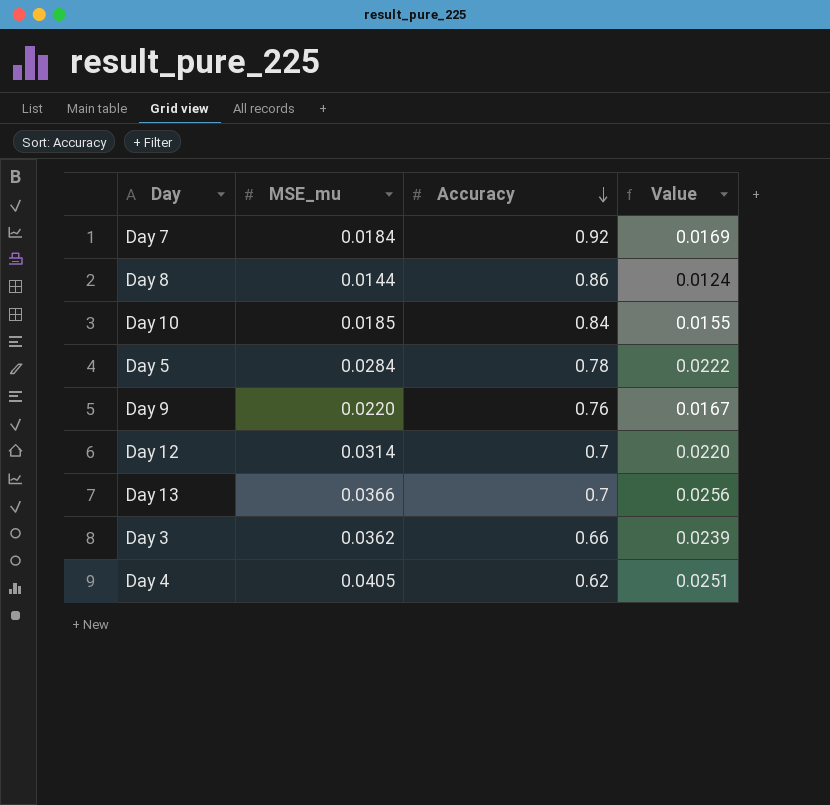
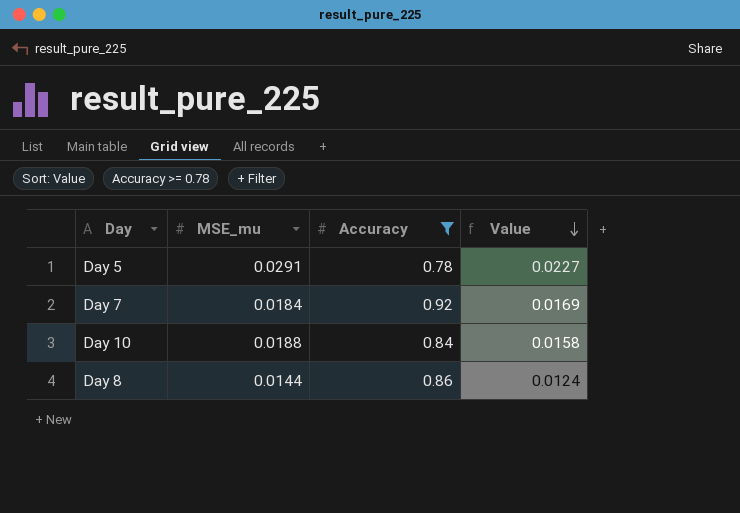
filter: none -> Accuracy >= 0.78
row order: Accuracy descending -> Value descending
Day 5 | MSE_mu: 0.0284 -> 0.0291
Day 5 | Value: 0.0222 -> 0.0227
Day 10 | MSE_mu: 0.0185 -> 0.0188
Day 10 | Value: 0.0155 -> 0.0158

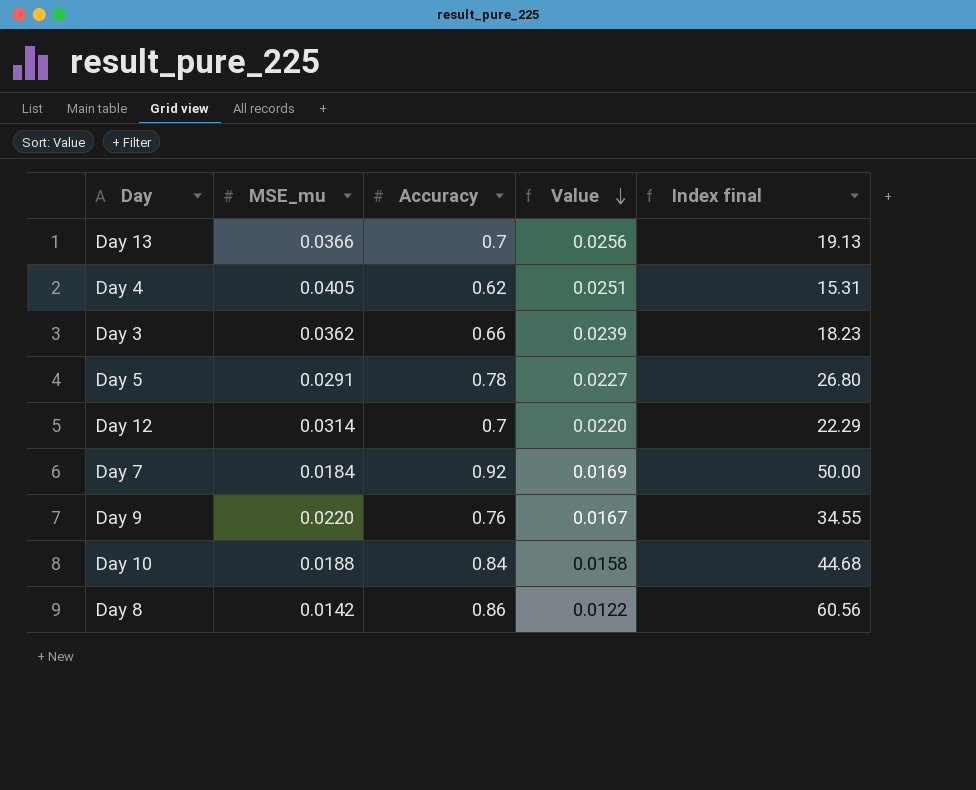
filter: Accuracy >= 0.78 -> none
column Index final | formula: none -> [Accuracy] / [MSE_mu]
Day 8 | MSE_mu: 0.0144 -> 0.0142
Day 8 | Value: 0.0124 -> 0.0122

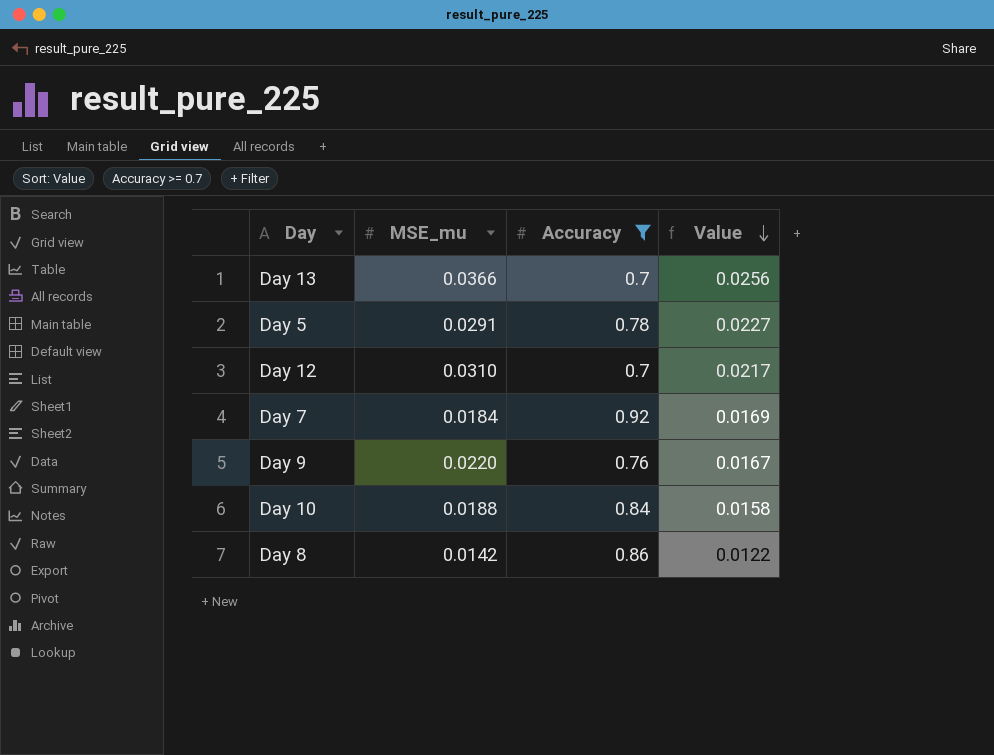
filter: none -> Accuracy >= 0.7
column Index final | formula: [Accuracy] / [MSE_mu] -> none
Day 12 | MSE_mu: 0.0314 -> 0.0310
Day 12 | Value: 0.0220 -> 0.0217

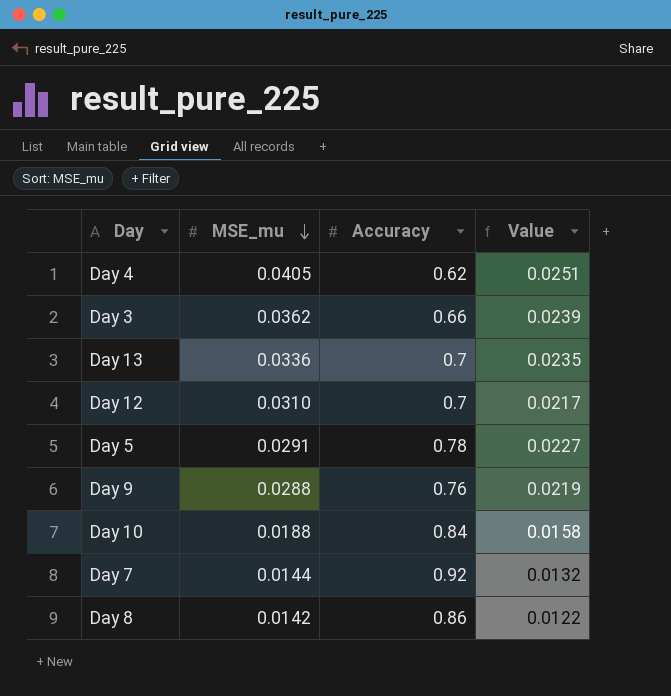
filter: Accuracy >= 0.7 -> none
row order: Value descending -> MSE_mu descending
Day 13 | MSE_mu: 0.0366 -> 0.0336
Day 13 | Value: 0.0256 -> 0.0235
Day 9 | MSE_mu: 0.0220 -> 0.0288
Day 9 | Value: 0.0167 -> 0.0219
Day 7 | MSE_mu: 0.0184 -> 0.0144
Day 7 | Value: 0.0169 -> 0.0132

